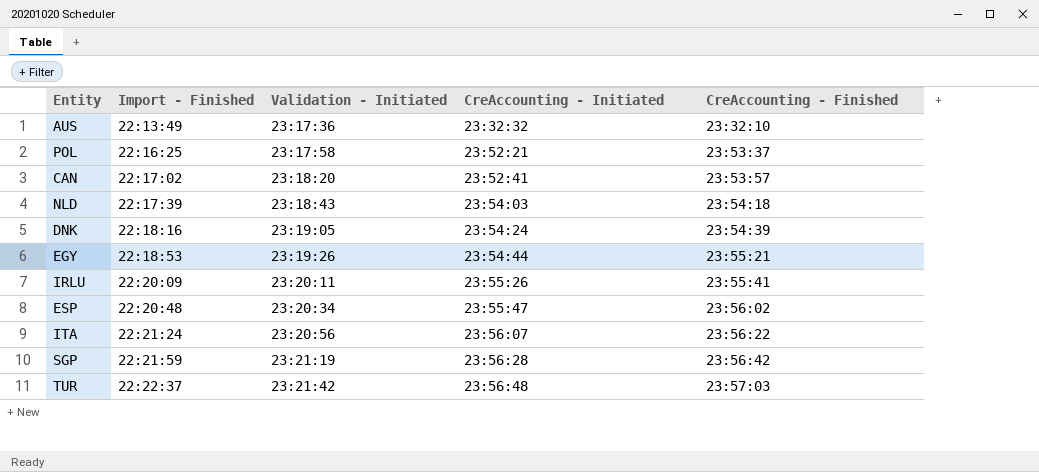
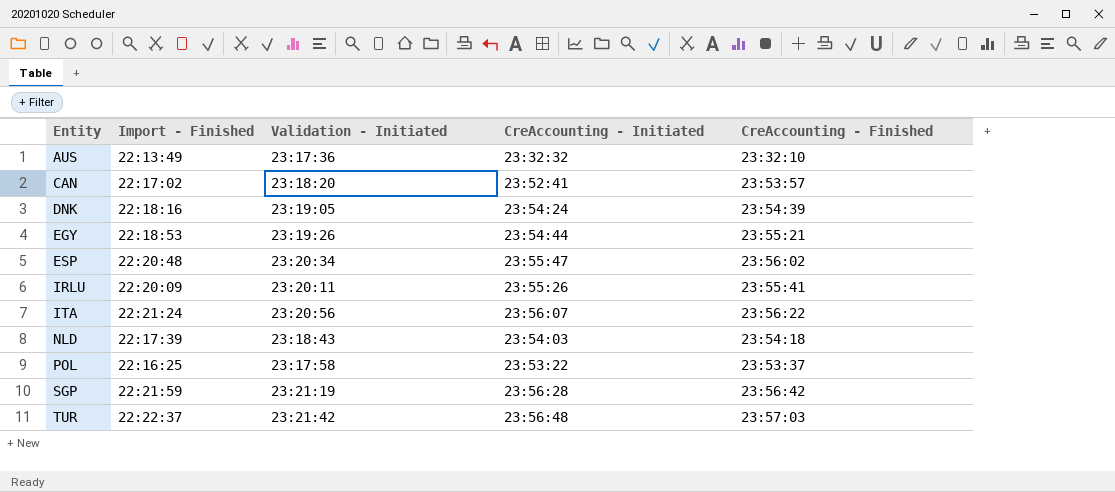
row order: Import - Finished ascending -> Entity ascending
POL | CreAccounting - Initiated: 23:52:21 -> 23:53:22

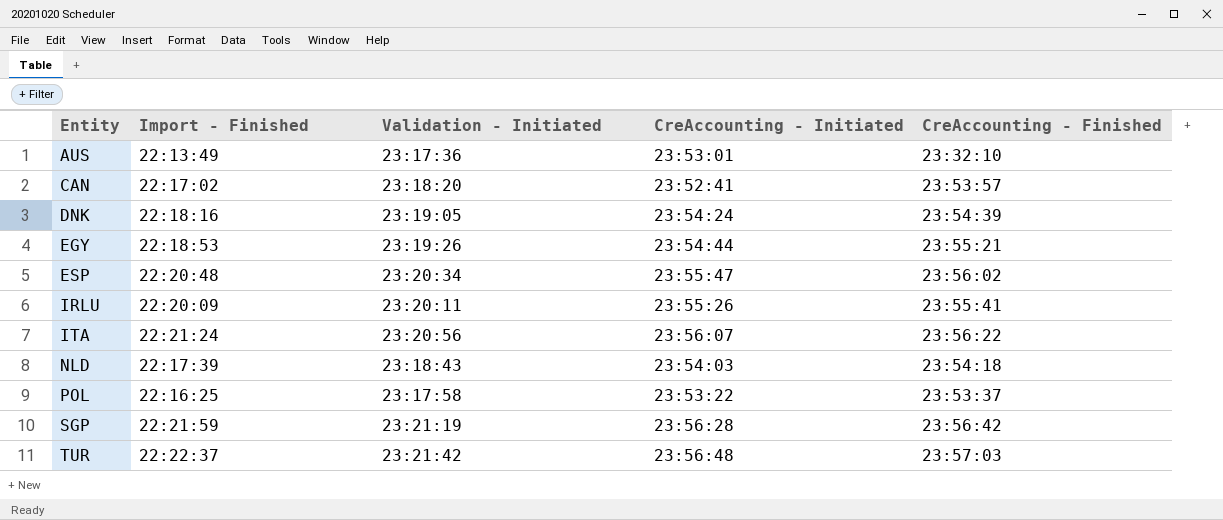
AUS | CreAccounting - Initiated: 23:32:32 -> 23:53:01

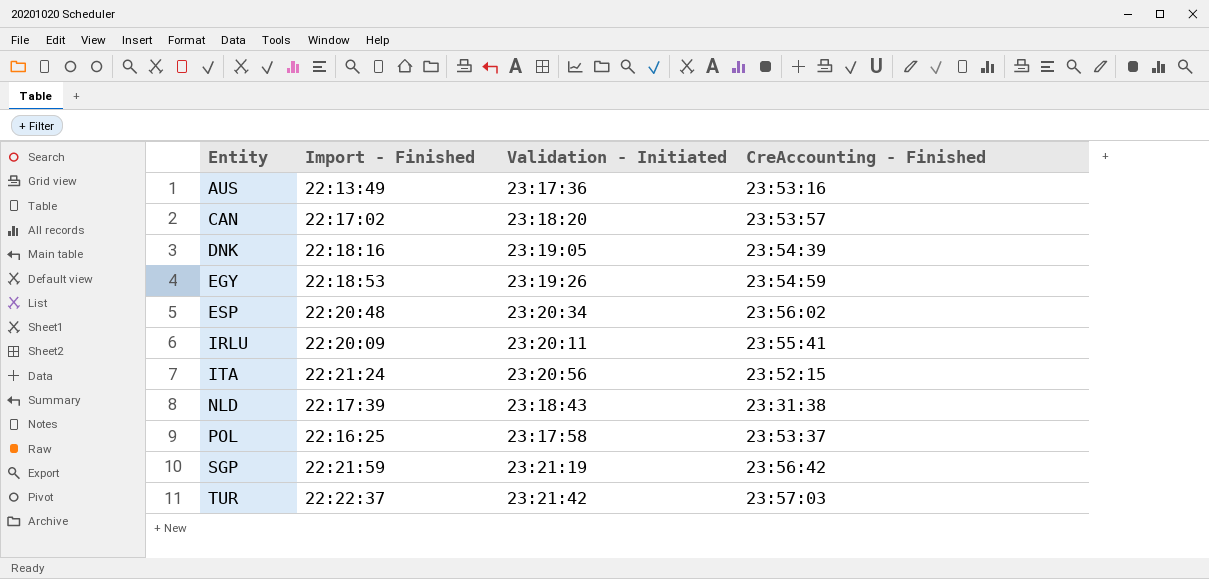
column CreAccounting - Initiated | position: 4 -> none
AUS | CreAccounting - Finished: 23:32:10 -> 23:53:16
EGY | CreAccounting - Finished: 23:55:21 -> 23:54:59
ITA | CreAccounting - Finished: 23:56:22 -> 23:52:15
NLD | CreAccounting - Finished: 23:54:18 -> 23:31:38

